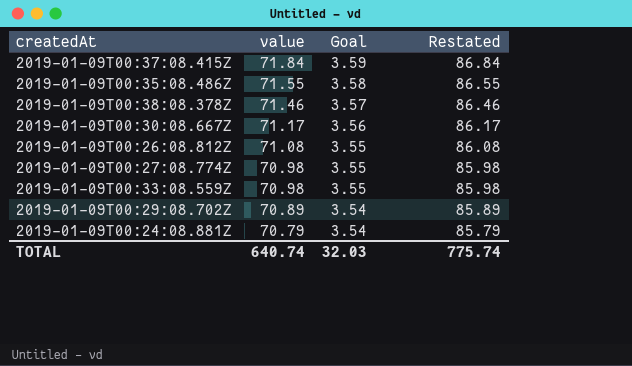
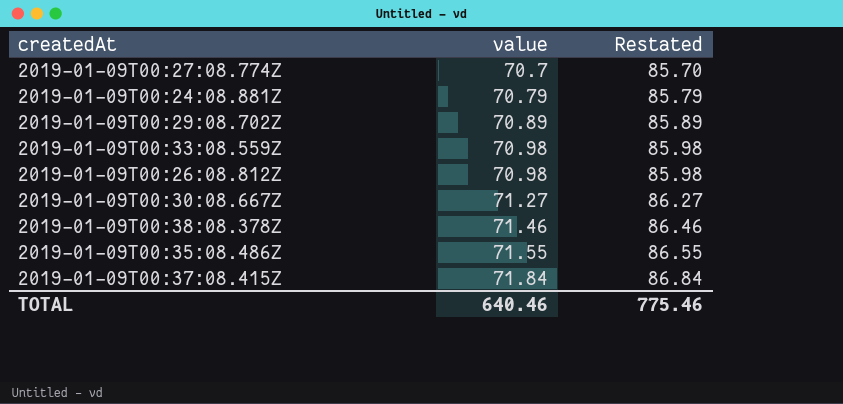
row order: value descending -> value ascending
column Goal | formula: [value] * 0.05 -> none
2019-01-09T00:27:08.774Z | value: 70.98 -> 70.7
2019-01-09T00:27:08.774Z | Restated: 85.98 -> 85.70
2019-01-09T00:26:08.812Z | value: 71.08 -> 70.98
2019-01-09T00:26:08.812Z | Restated: 86.08 -> 85.98
2019-01-09T00:30:08.667Z | value: 71.17 -> 71.27
2019-01-09T00:30:08.667Z | Restated: 86.17 -> 86.27
TOTAL | value: 640.74 -> 640.46
TOTAL | Restated: 775.74 -> 775.46

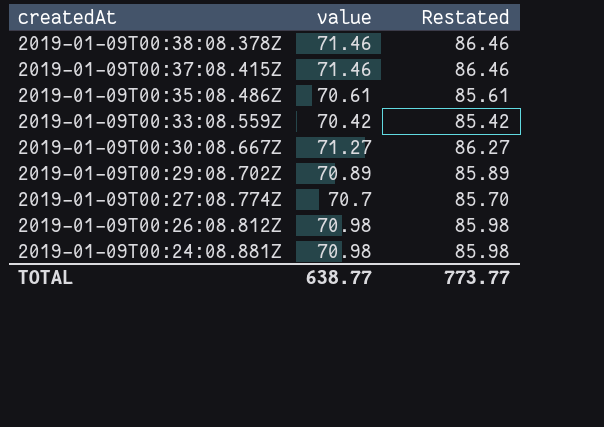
row order: value ascending -> createdAt descending
2019-01-09T00:37:08.415Z | value: 71.84 -> 71.46
2019-01-09T00:37:08.415Z | Restated: 86.84 -> 86.46
2019-01-09T00:35:08.486Z | value: 71.55 -> 70.61
2019-01-09T00:35:08.486Z | Restated: 86.55 -> 85.61
2019-01-09T00:33:08.559Z | value: 70.98 -> 70.42
2019-01-09T00:33:08.559Z | Restated: 85.98 -> 85.42
2019-01-09T00:24:08.881Z | value: 70.79 -> 70.98
2019-01-09T00:24:08.881Z | Restated: 85.79 -> 85.98
TOTAL | value: 640.46 -> 638.77
TOTAL | Restated: 775.46 -> 773.77

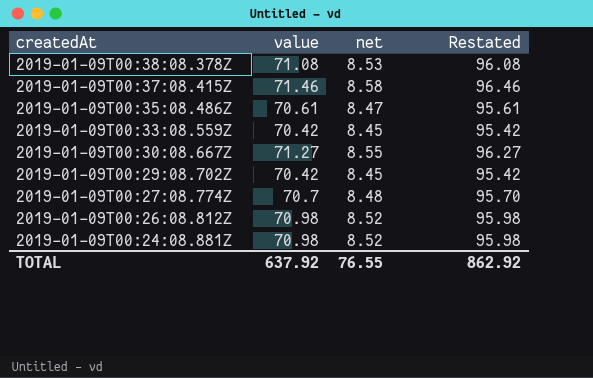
column net | formula: none -> [value] * 0.12
column Restated | formula: [value] + 15 -> [value] + 25
2019-01-09T00:38:08.378Z | value: 71.46 -> 71.08
2019-01-09T00:29:08.702Z | value: 70.89 -> 70.42
TOTAL | value: 638.77 -> 637.92
TOTAL | Restated: 773.77 -> 862.92

